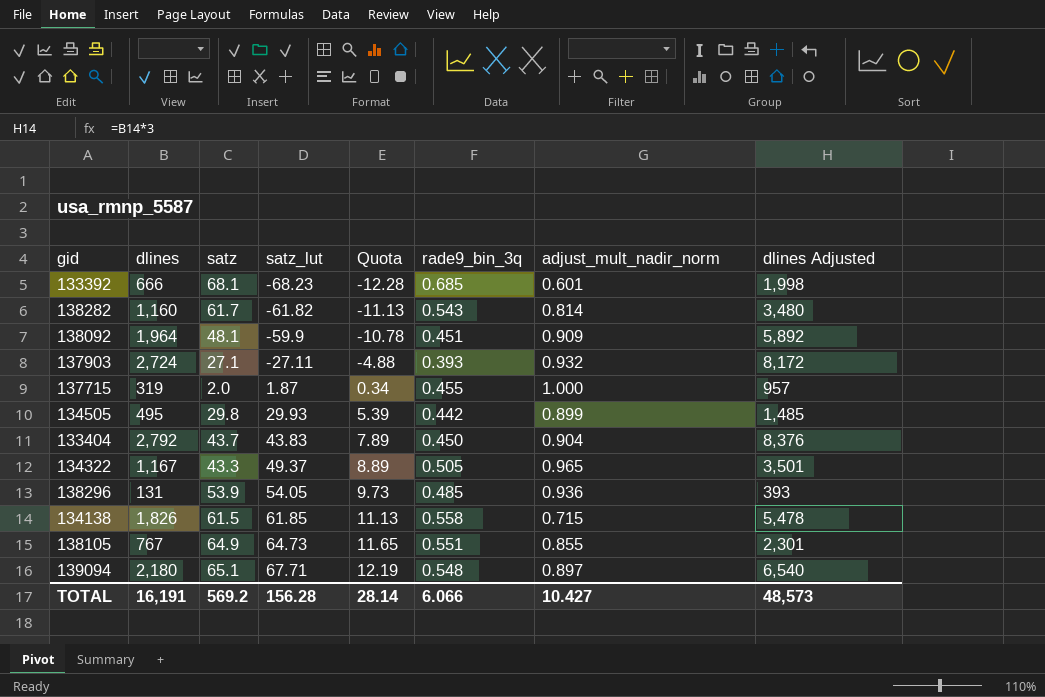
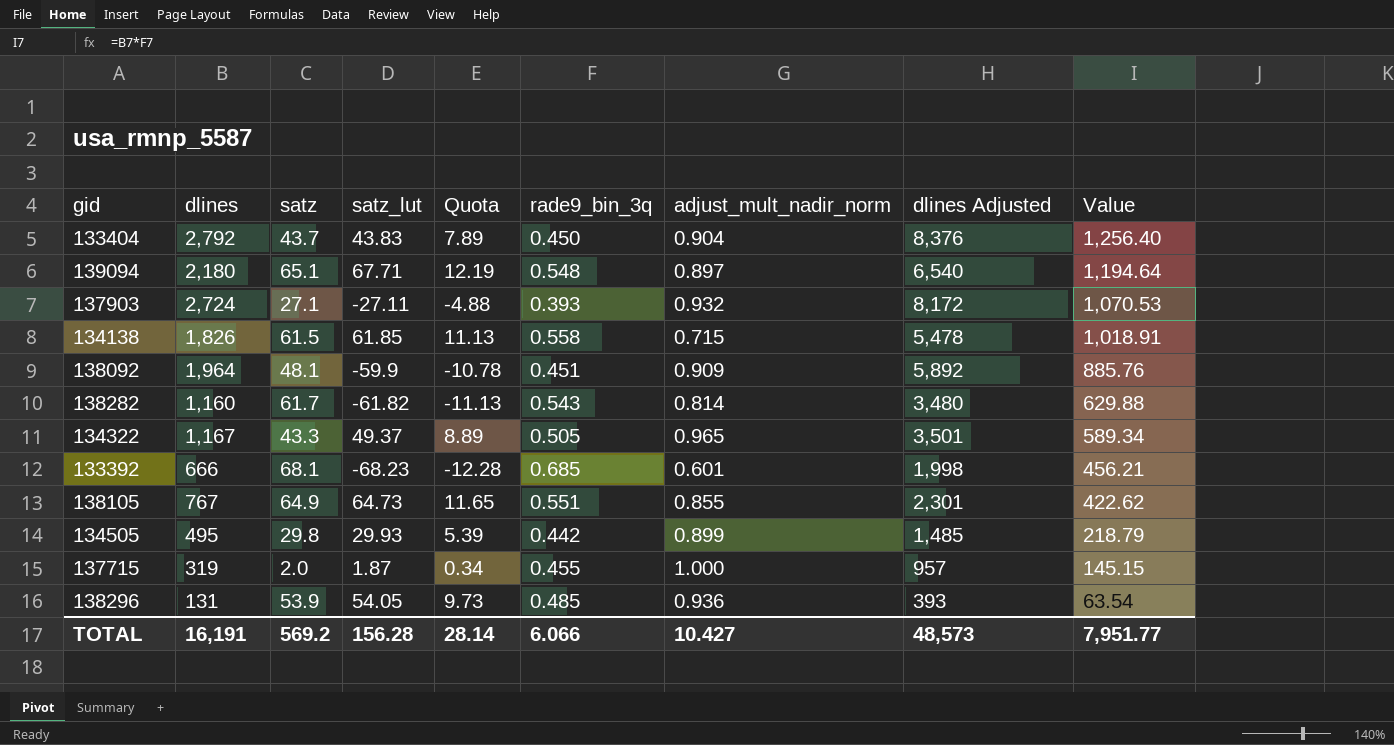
row order: satz_lut ascending -> Value descending
column Value | formula: none -> [dlines] * [rade9_bin_3q]

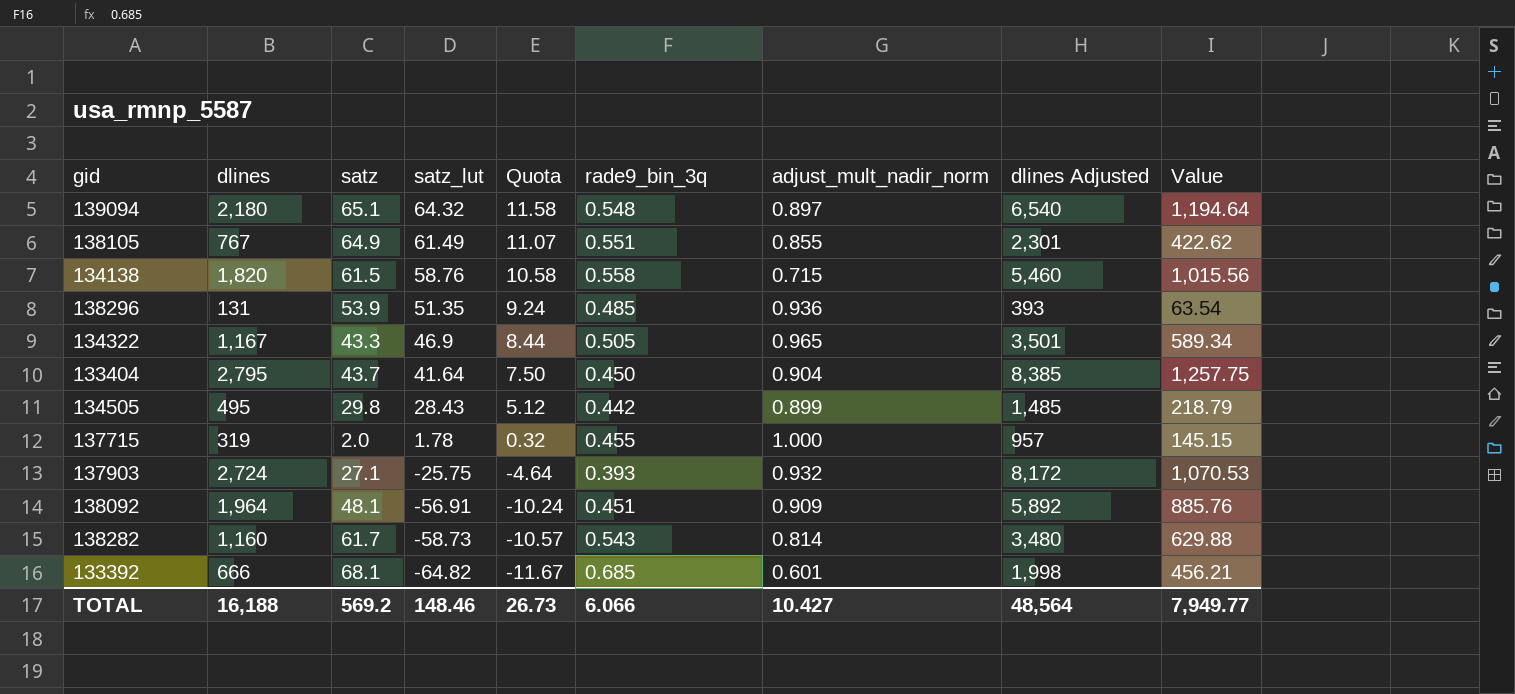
row order: Value descending -> satz_lut descending
139094 | satz_lut: 67.71 -> 64.32
139094 | Quota: 12.19 -> 11.58
138105 | satz_lut: 64.73 -> 61.49
138105 | Quota: 11.65 -> 11.07
134138 | dlines: 1,826 -> 1,820
134138 | satz_lut: 61.85 -> 58.76
134138 | Quota: 11.13 -> 10.58
134138 | dlines Adjusted: 5,478 -> 5,460
134138 | Value: 1,018.91 -> 1,015.56
138296 | satz_lut: 54.05 -> 51.35
138296 | Quota: 9.73 -> 9.24
134322 | satz_lut: 49.37 -> 46.9
134322 | Quota: 8.89 -> 8.44
133404 | dlines: 2,792 -> 2,795
133404 | satz_lut: 43.83 -> 41.64
133404 | Quota: 7.89 -> 7.50
133404 | dlines Adjusted: 8,376 -> 8,385
133404 | Value: 1,256.40 -> 1,257.75
134505 | satz_lut: 29.93 -> 28.43
134505 | Quota: 5.39 -> 5.12
137715 | satz_lut: 1.87 -> 1.78
137715 | Quota: 0.34 -> 0.32
137903 | satz_lut: -27.11 -> -25.75
137903 | Quota: -4.88 -> -4.64
138092 | satz_lut: -59.9 -> -56.91
138092 | Quota: -10.78 -> -10.24
138282 | satz_lut: -61.82 -> -58.73
138282 | Quota: -11.13 -> -10.57
133392 | satz_lut: -68.23 -> -64.82
133392 | Quota: -12.28 -> -11.67
TOTAL | dlines: 16,191 -> 16,188
TOTAL | satz_lut: 156.28 -> 148.46
TOTAL | Quota: 28.14 -> 26.73
TOTAL | dlines Adjusted: 48,573 -> 48,564
TOTAL | Value: 7,951.77 -> 7,949.77

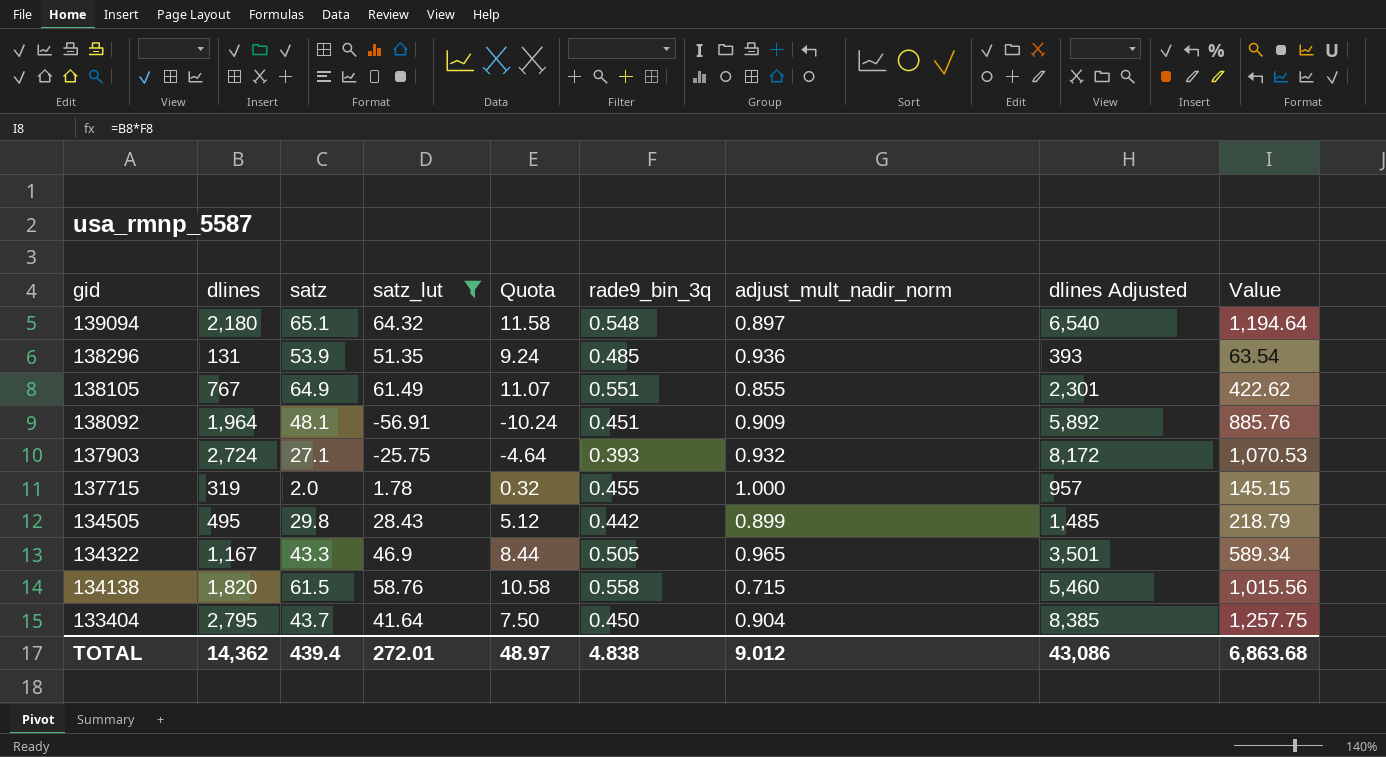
filter: none -> satz_lut >= -56.91
row order: satz_lut descending -> gid descending
TOTAL | dlines: 16,188 -> 14,362
TOTAL | satz: 569.2 -> 439.4
TOTAL | satz_lut: 148.46 -> 272.01
TOTAL | Quota: 26.73 -> 48.97
TOTAL | rade9_bin_3q: 6.066 -> 4.838
TOTAL | adjust_mult_nadir_norm: 10.427 -> 9.012
TOTAL | dlines Adjusted: 48,564 -> 43,086
TOTAL | Value: 7,949.77 -> 6,863.68

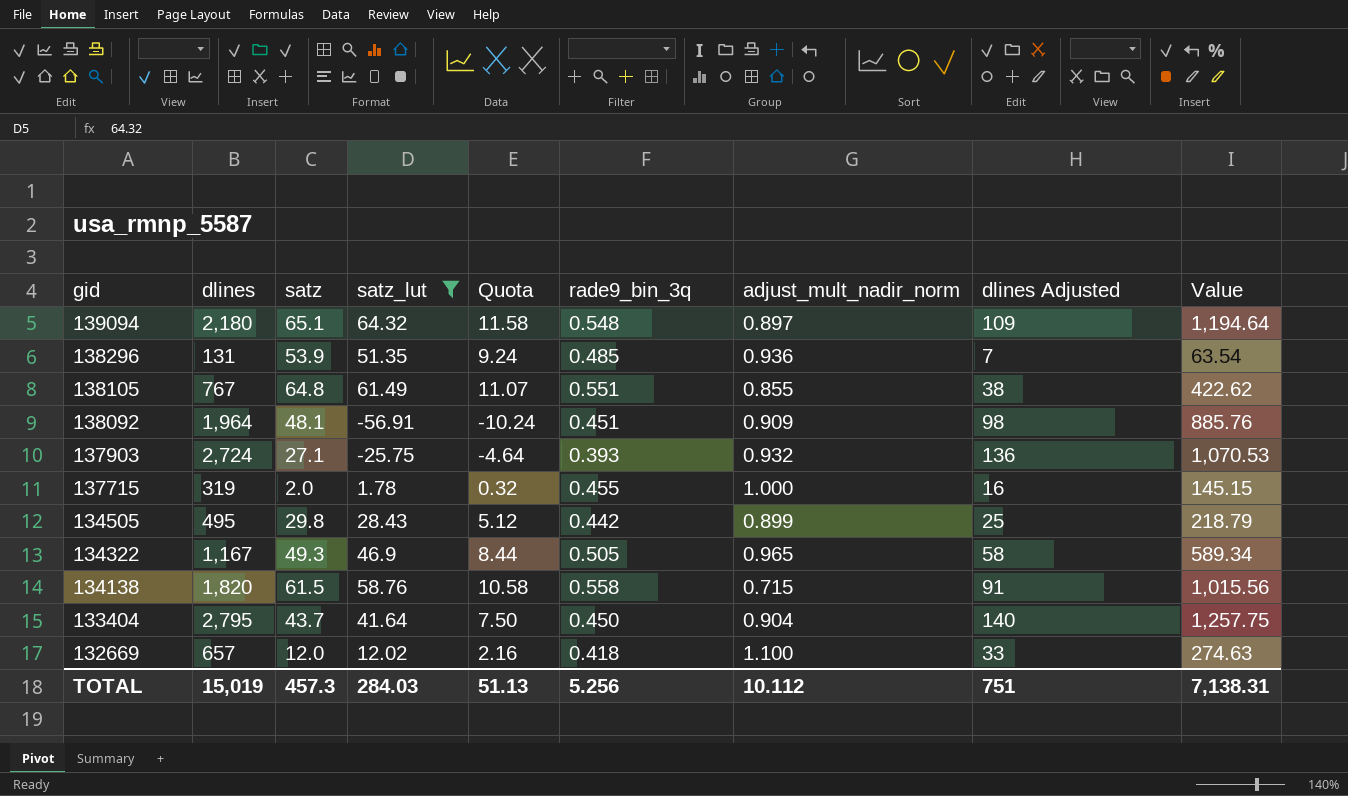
column dlines Adjusted | formula: [dlines] * 3 -> [dlines] * 0.05
138105 | satz: 64.9 -> 64.8
134322 | satz: 43.3 -> 49.3
row 132669: none -> 657 | 12.0 | 12.02 | 2.16 | 0.418 | 1.100 | 33 | 274.63
TOTAL | dlines: 14,362 -> 15,019
TOTAL | satz: 439.4 -> 457.3
TOTAL | satz_lut: 272.01 -> 284.03
TOTAL | Quota: 48.97 -> 51.13
TOTAL | rade9_bin_3q: 4.838 -> 5.256
TOTAL | adjust_mult_nadir_norm: 9.012 -> 10.112
TOTAL | dlines Adjusted: 43,086 -> 751
TOTAL | Value: 6,863.68 -> 7,138.31

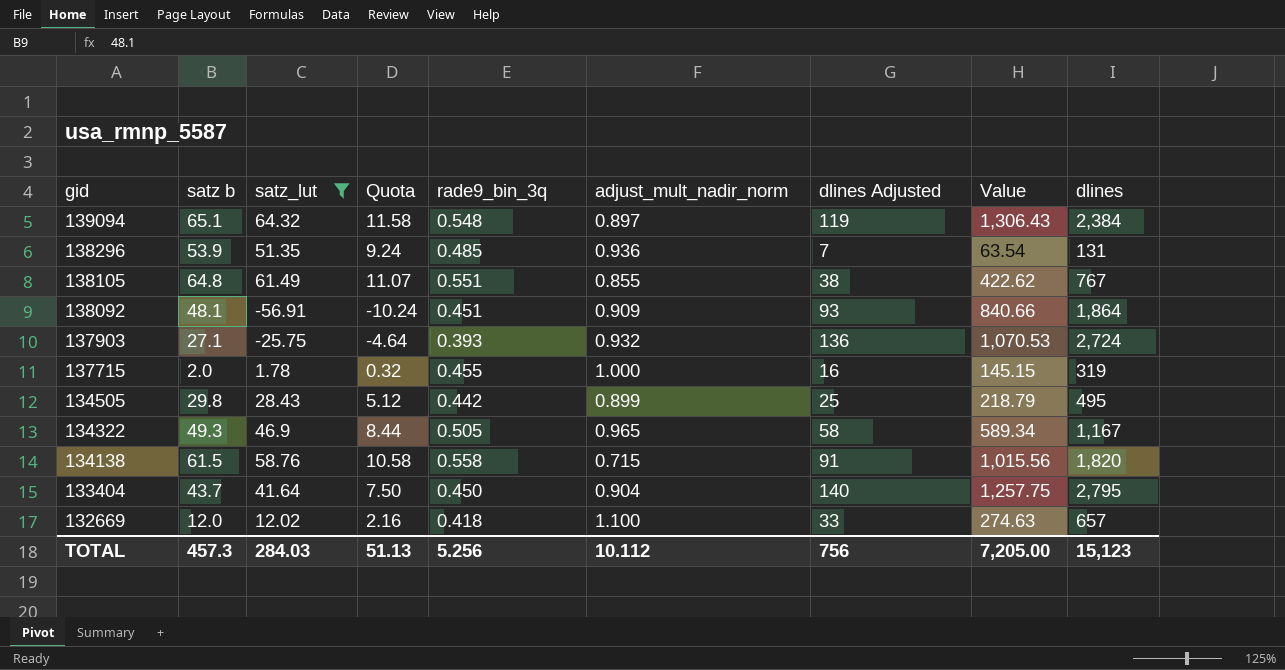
column name: satz -> satz b
column dlines | position: 2 -> 9
139094 | dlines Adjusted: 109 -> 119
139094 | Value: 1,194.64 -> 1,306.43
139094 | dlines: 2,180 -> 2,384
138092 | dlines Adjusted: 98 -> 93
138092 | Value: 885.76 -> 840.66
138092 | dlines: 1,964 -> 1,864
TOTAL | dlines Adjusted: 751 -> 756
TOTAL | Value: 7,138.31 -> 7,205.00
TOTAL | dlines: 15,019 -> 15,123

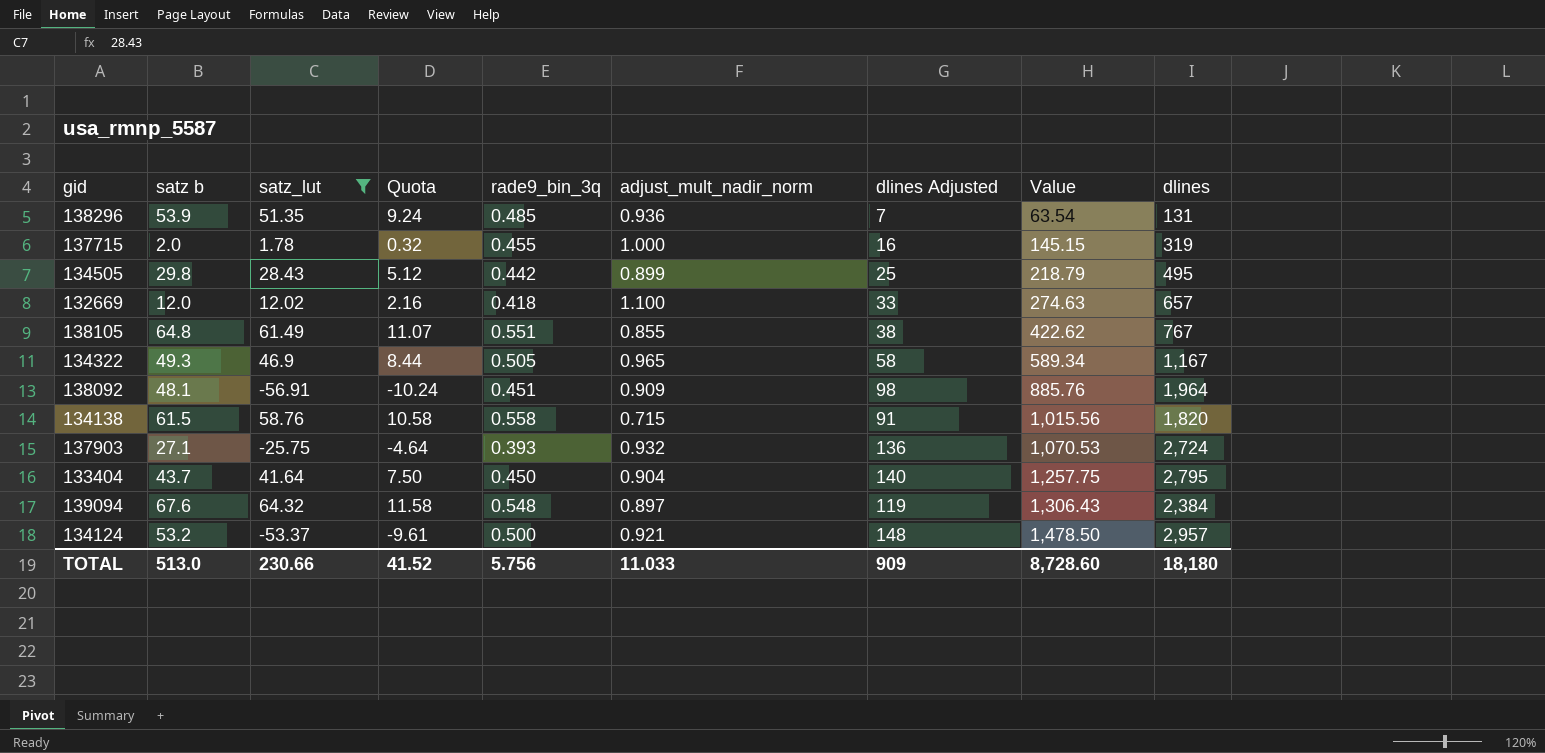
row order: gid descending -> Value ascending
138092 | dlines Adjusted: 93 -> 98
138092 | Value: 840.66 -> 885.76
138092 | dlines: 1,864 -> 1,964
139094 | satz b: 65.1 -> 67.6
row 134124: none -> 53.2 | -53.37 | -9.61 | 0.500 | 0.921 | 148 | 1,478.50 | 2,957
TOTAL | satz b: 457.3 -> 513.0
TOTAL | satz_lut: 284.03 -> 230.66
TOTAL | Quota: 51.13 -> 41.52
TOTAL | rade9_bin_3q: 5.256 -> 5.756
TOTAL | adjust_mult_nadir_norm: 10.112 -> 11.033
TOTAL | dlines Adjusted: 756 -> 909
TOTAL | Value: 7,205.00 -> 8,728.60
TOTAL | dlines: 15,123 -> 18,180

